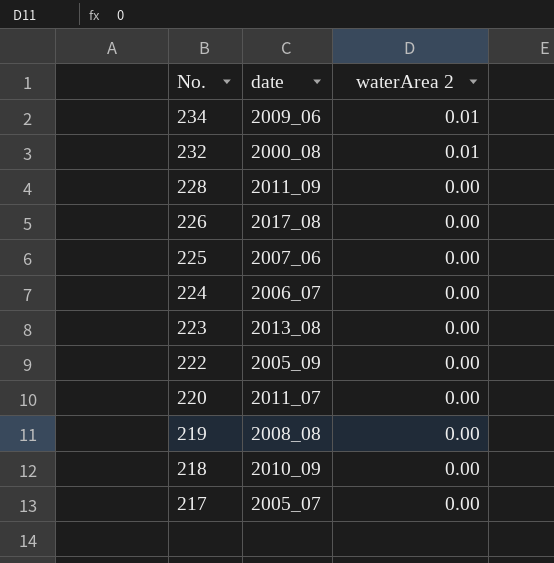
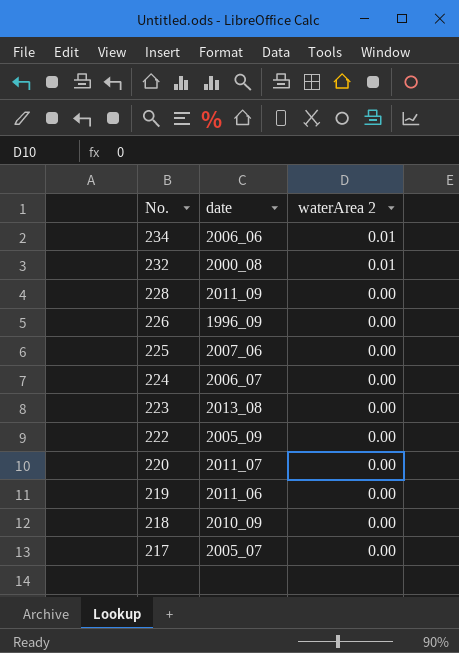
234 | date: 2009_06 -> 2006_06
226 | date: 2017_08 -> 1996_09
219 | date: 2008_08 -> 2011_06

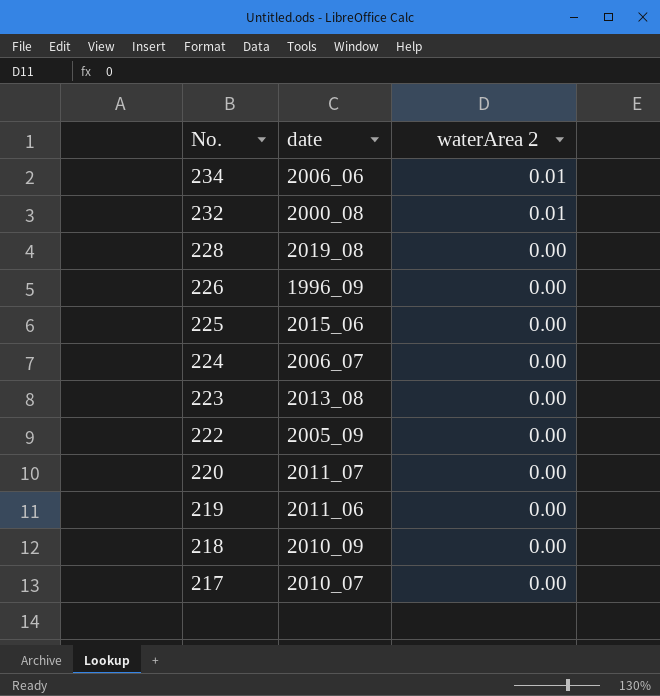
228 | date: 2011_09 -> 2019_08
225 | date: 2007_06 -> 2015_06
217 | date: 2005_07 -> 2010_07

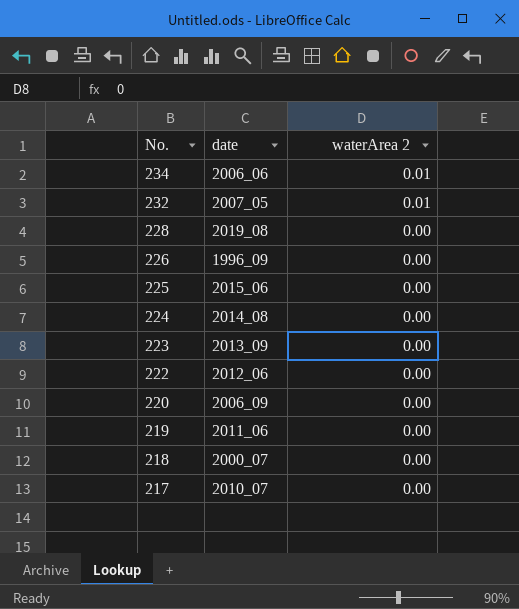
232 | date: 2000_08 -> 2007_05
224 | date: 2006_07 -> 2014_08
223 | date: 2013_08 -> 2013_09
222 | date: 2005_09 -> 2012_06
220 | date: 2011_07 -> 2006_09
218 | date: 2010_09 -> 2000_07

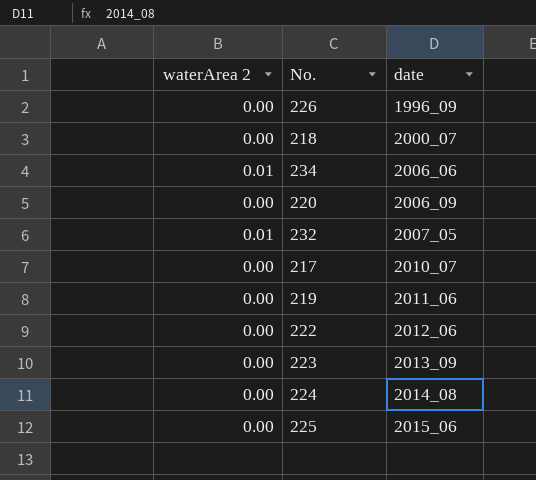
row order: No. descending -> date ascending
column waterArea 2 | position: 3 -> 1
row 228: 2019_08 | 0.00 -> none

